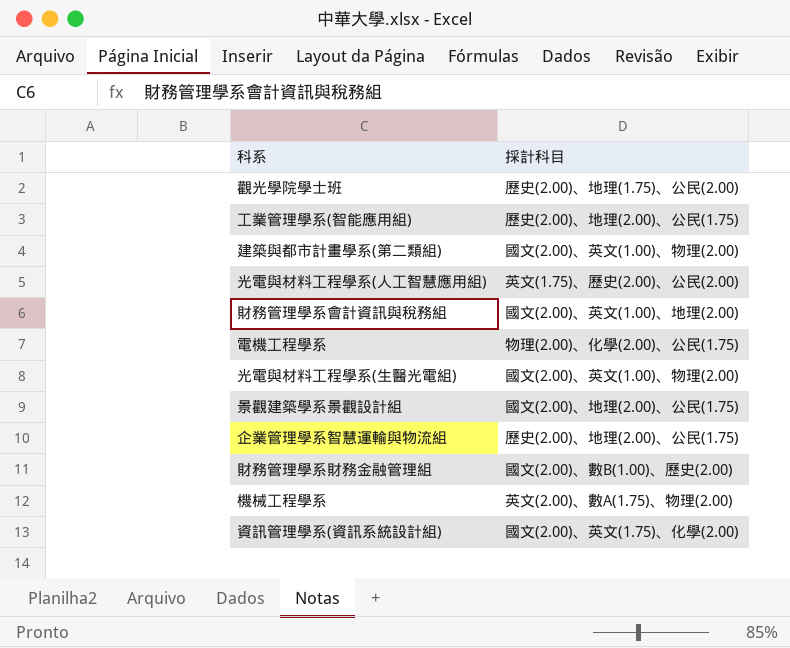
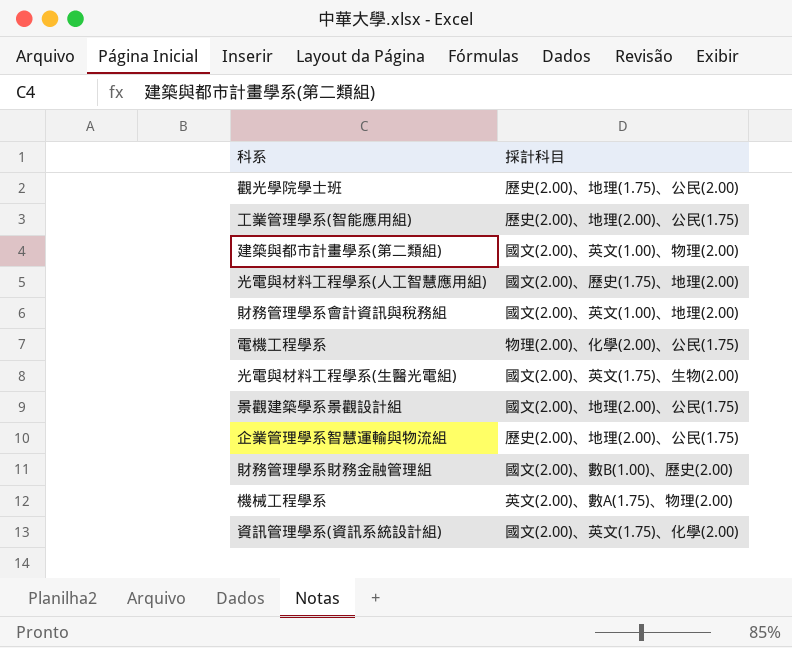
光電與材料工程學系(人工智慧應用組) | 採計科目: 英文(1.75)、歷史(2.00)、公民(2.00) -> 國文(2.00)、歷史(1.75)、地理(2.00)
光電與材料工程學系(生醫光電組) | 採計科目: 國文(2.00)、英文(1.00)、物理(2.00) -> 國文(2.00)、英文(1.75)、生物(2.00)

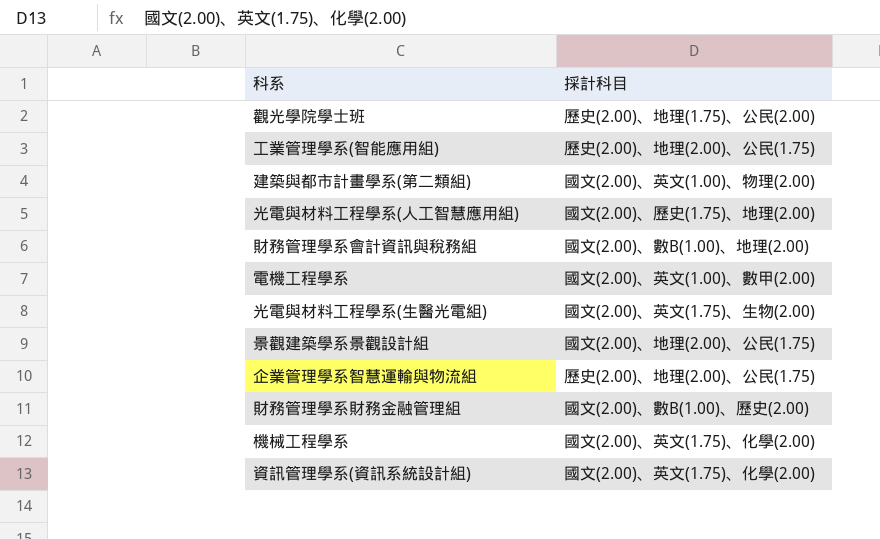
財務管理學系會計資訊與稅務組 | 採計科目: 國文(2.00)、英文(1.00)、地理(2.00) -> 國文(2.00)、數B(1.00)、地理(2.00)
電機工程學系 | 採計科目: 物理(2.00)、化學(2.00)、公民(1.75) -> 國文(2.00)、英文(1.00)、數甲(2.00)
機械工程學系 | 採計科目: 英文(2.00)、數A(1.75)、物理(2.00) -> 國文(2.00)、英文(1.75)、化學(2.00)

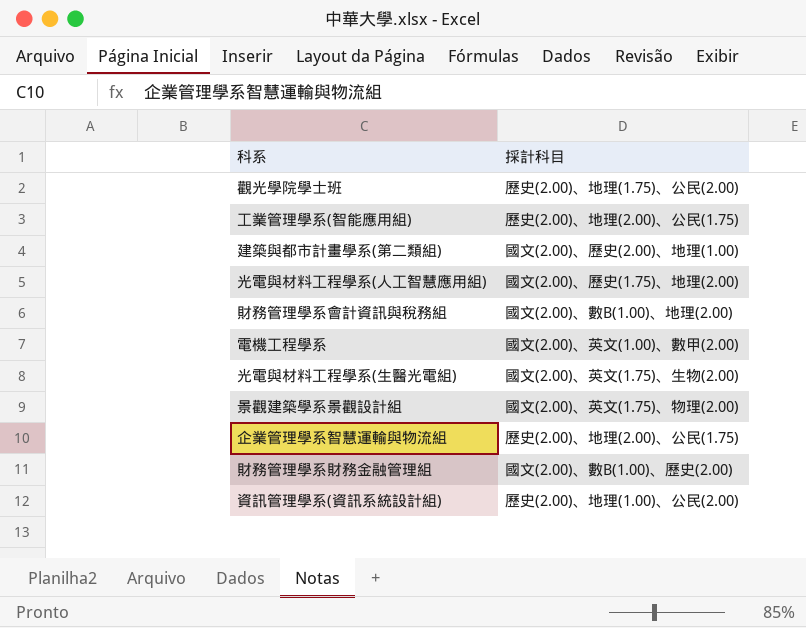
row 機械工程學系: 國文(2.00)、英文(1.75)、化學(2.00) -> none
建築與都市計畫學系(第二類組) | 採計科目: 國文(2.00)、英文(1.00)、物理(2.00) -> 國文(2.00)、歷史(2.00)、地理(1.00)
景觀建築學系景觀設計組 | 採計科目: 國文(2.00)、地理(2.00)、公民(1.75) -> 國文(2.00)、英文(1.75)、物理(2.00)
資訊管理學系(資訊系統設計組) | 採計科目: 國文(2.00)、英文(1.75)、化學(2.00) -> 歷史(2.00)、地理(1.00)、公民(2.00)

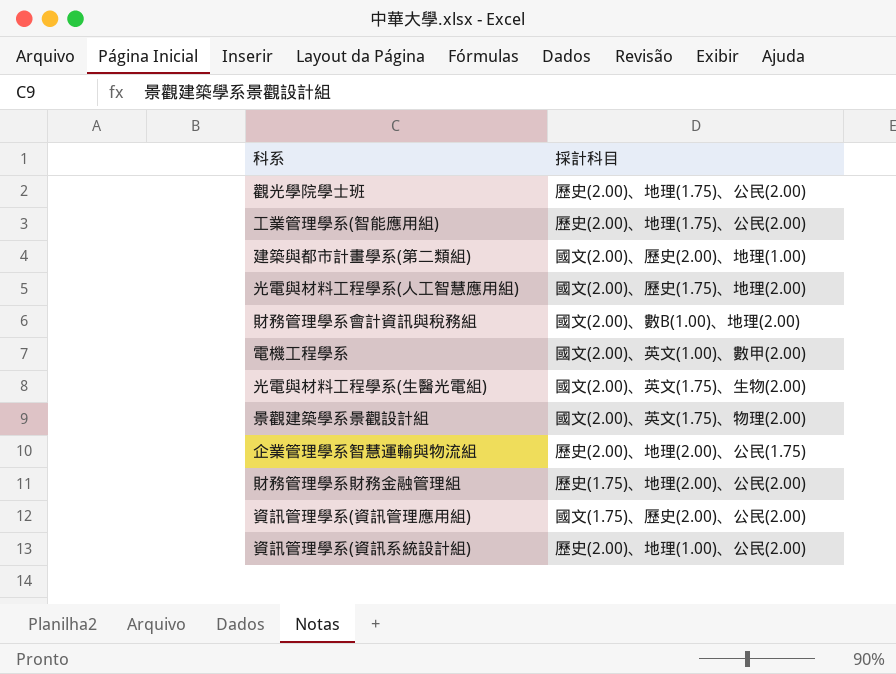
工業管理學系(智能應用組) | 採計科目: 歷史(2.00)、地理(2.00)、公民(1.75) -> 歷史(2.00)、地理(1.75)、公民(2.00)
財務管理學系財務金融管理組 | 採計科目: 國文(2.00)、數B(1.00)、歷史(2.00) -> 歷史(1.75)、地理(2.00)、公民(2.00)
row 資訊管理學系(資訊管理應用組): none -> 國文(1.75)、歷史(2.00)、公民(2.00)

